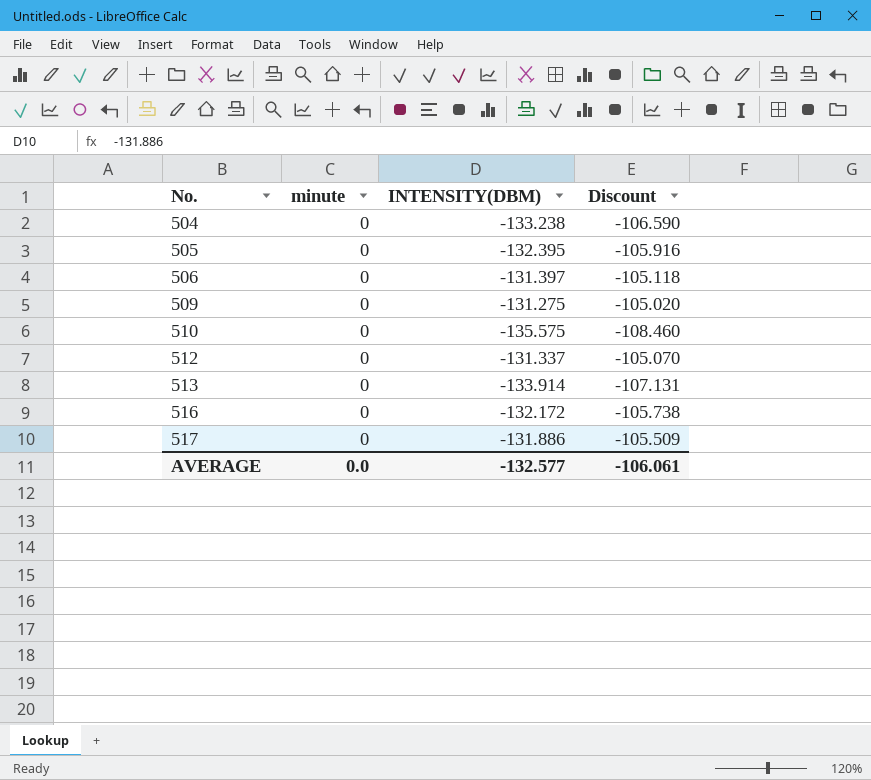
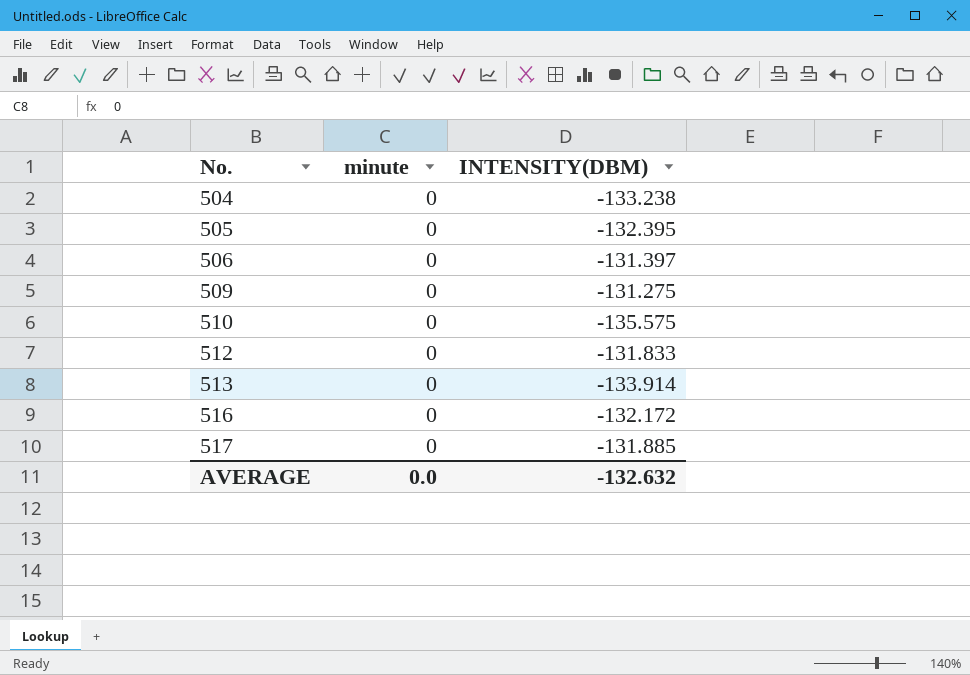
column Discount | formula: [INTENSITY(DBM)] * 0.8 -> none
512 | INTENSITY(DBM): -131.337 -> -131.833
517 | INTENSITY(DBM): -131.886 -> -131.885
AVERAGE | INTENSITY(DBM): -132.577 -> -132.632

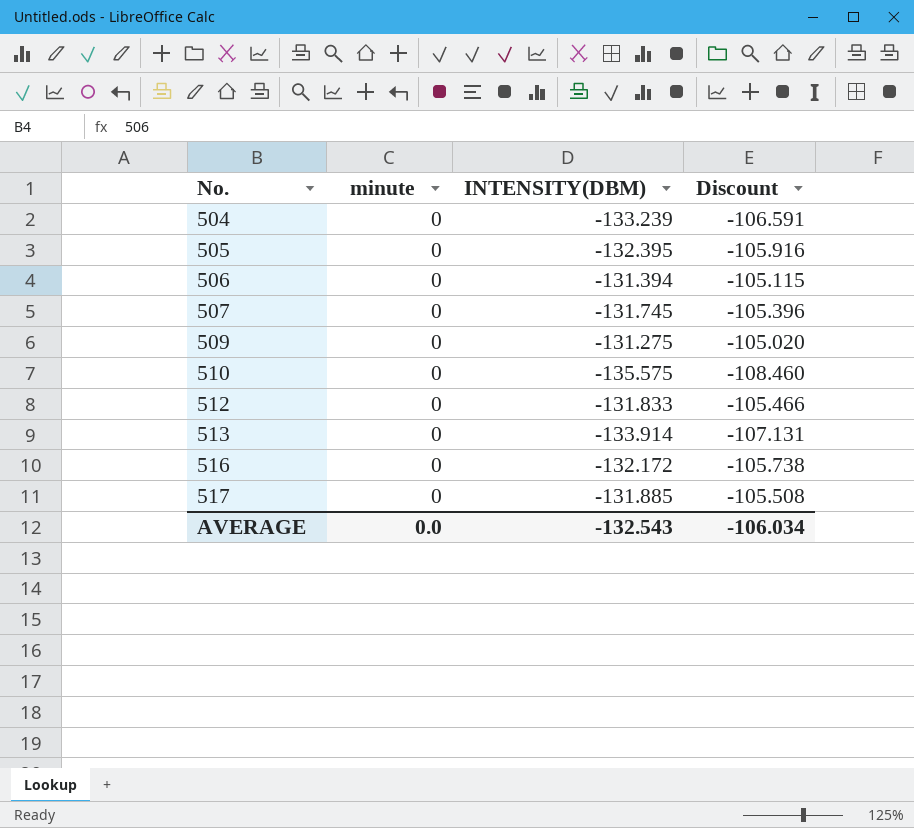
column Discount | formula: none -> [INTENSITY(DBM)] * 0.8
504 | INTENSITY(DBM): -133.238 -> -133.239
506 | INTENSITY(DBM): -131.397 -> -131.394
row 507: none -> 0 | -131.745 | -105.396
AVERAGE | INTENSITY(DBM): -132.632 -> -132.543

